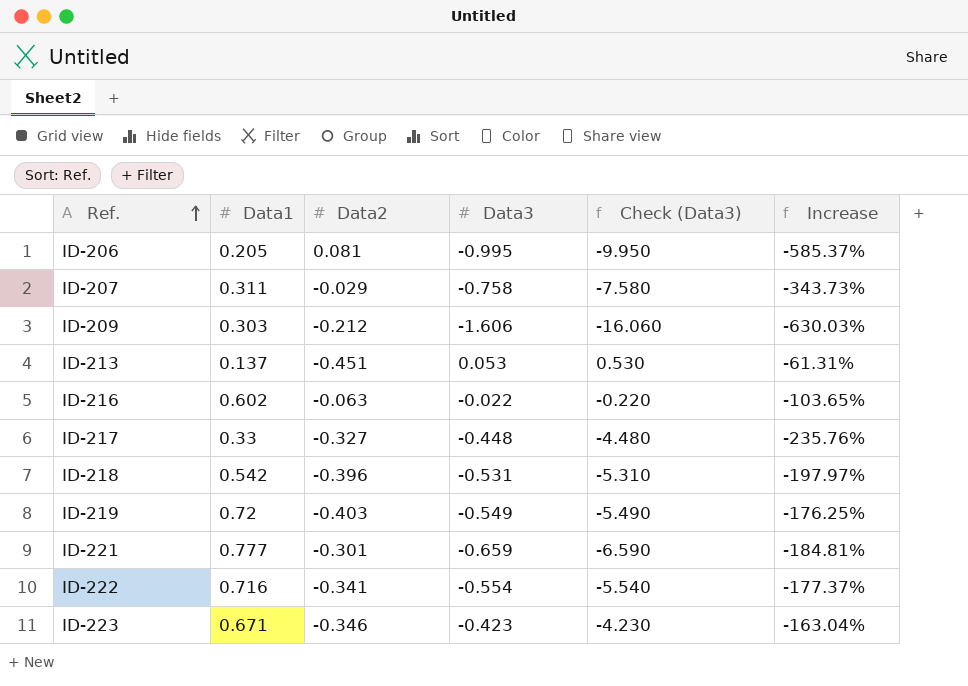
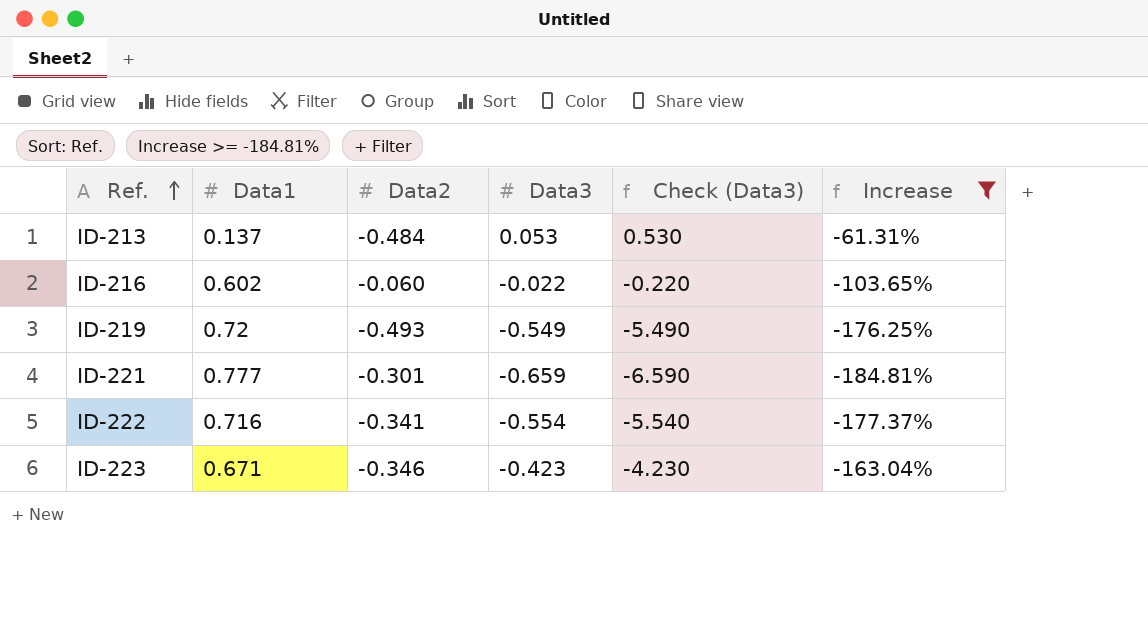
filter: none -> Increase >= -184.81%
ID-213 | Data2: -0.451 -> -0.484
ID-216 | Data2: -0.063 -> -0.060
ID-219 | Data2: -0.403 -> -0.493

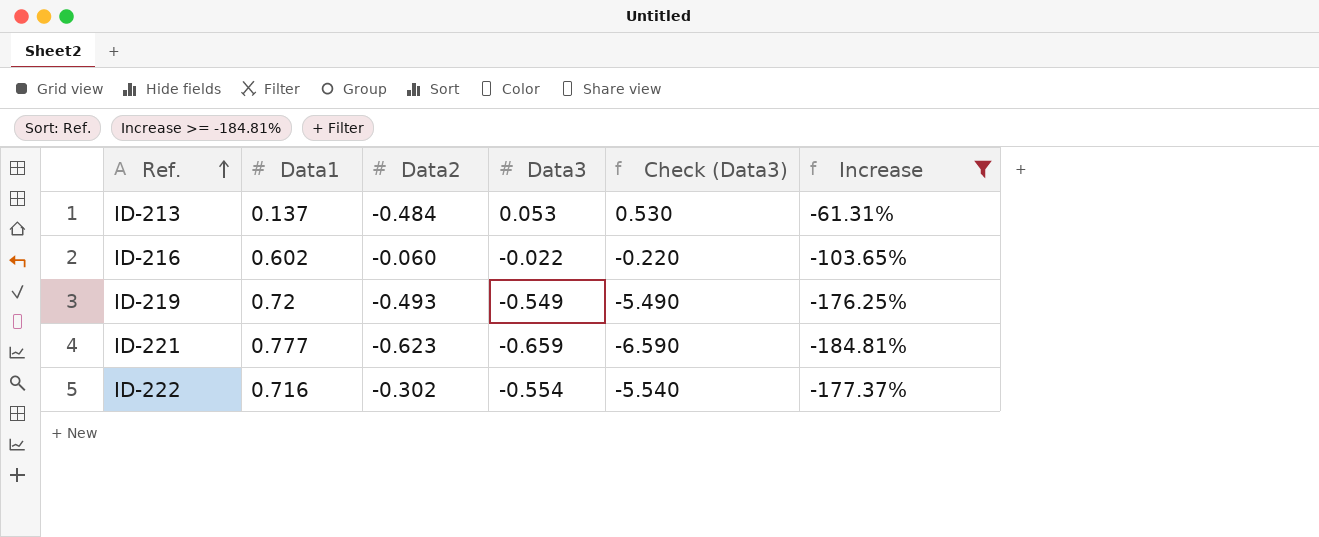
row ID-223: 0.671 | -0.346 | -0.423 | -4.230 | -163.04% -> none
ID-221 | Data2: -0.301 -> -0.623
ID-222 | Data2: -0.341 -> -0.302

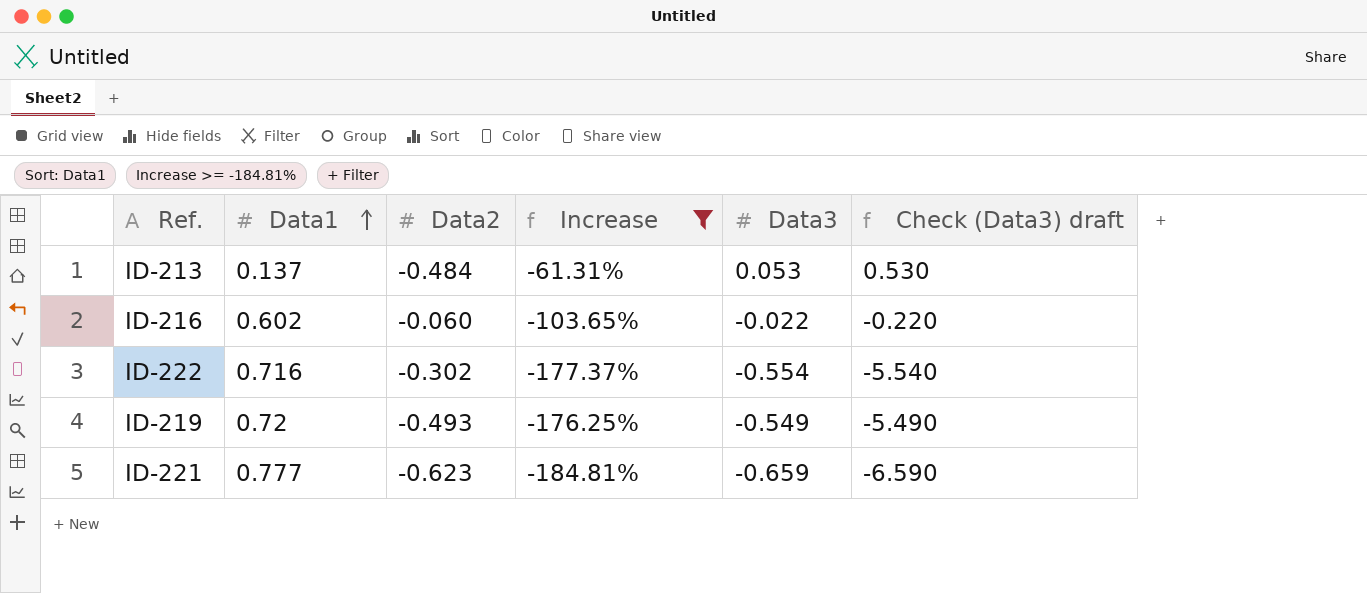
row order: Ref. ascending -> Data1 ascending
column Increase | position: 6 -> 4
column name: Check (Data3) -> Check (Data3) draft

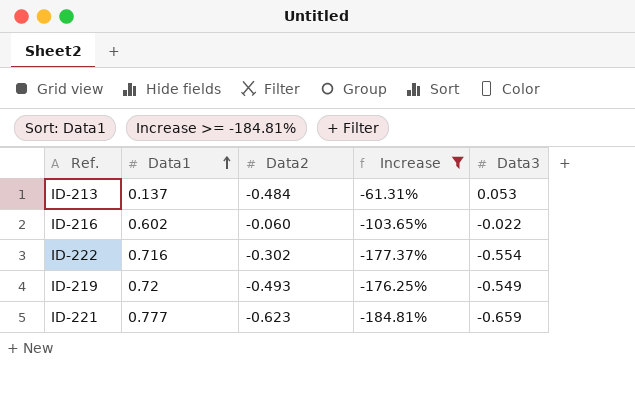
column Check (Data3) draft | formula: [Data3] * 10 -> none

